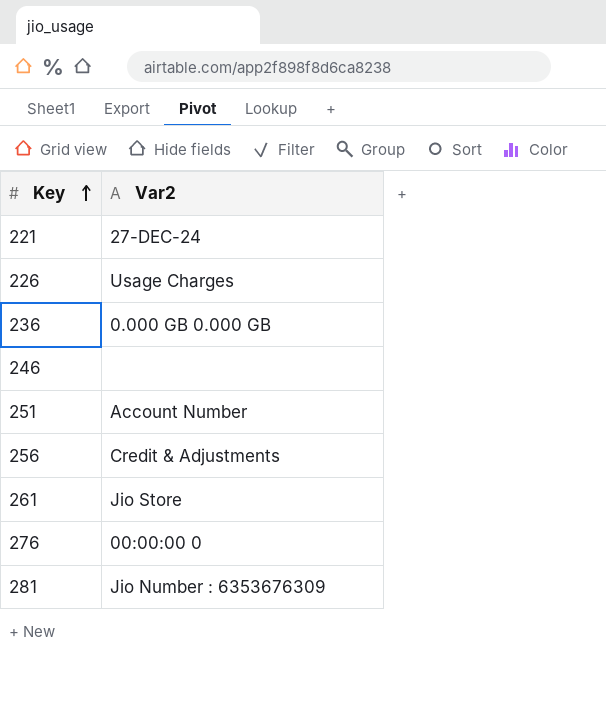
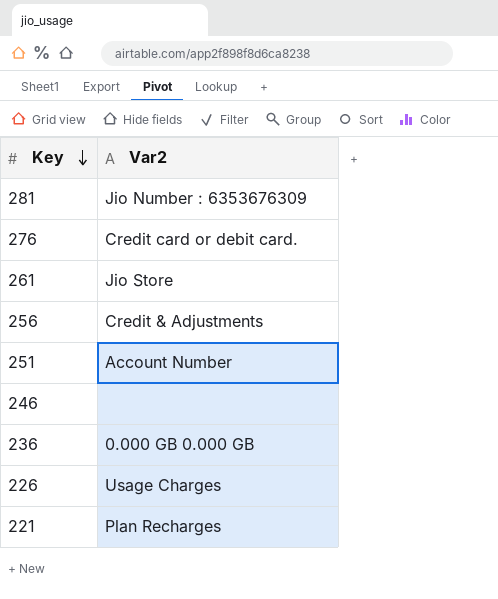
row order: Key ascending -> Key descending
276 | Var2: 00:00:00 0 -> Credit card or debit card.
221 | Var2: 27-DEC-24 -> Plan Recharges

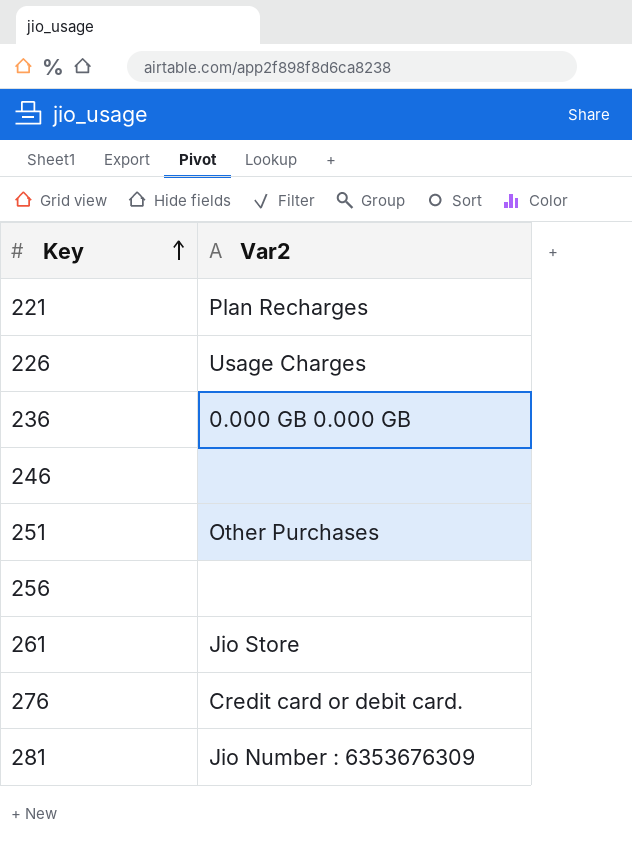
row order: Key descending -> Key ascending
251 | Var2: Account Number -> Other Purchases
256 | Var2: Credit & Adjustments -> none

